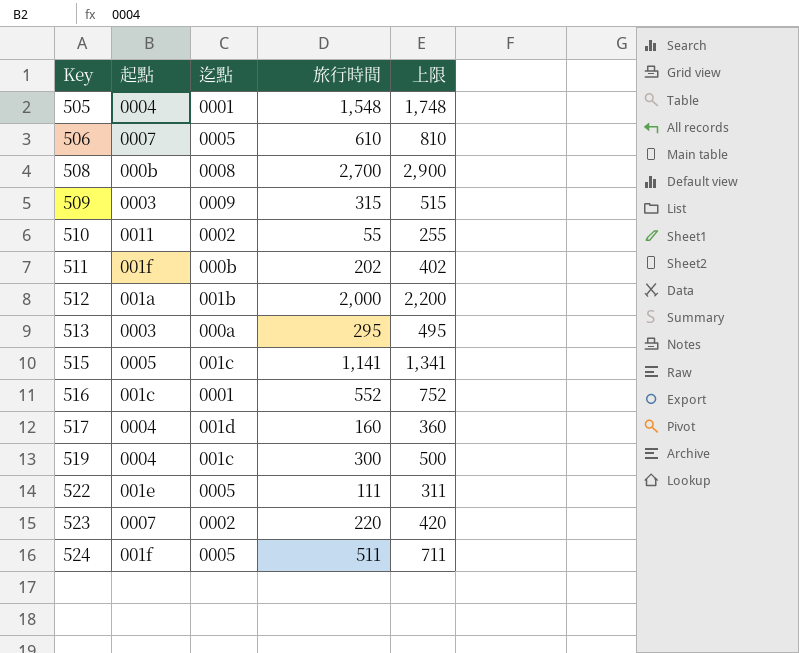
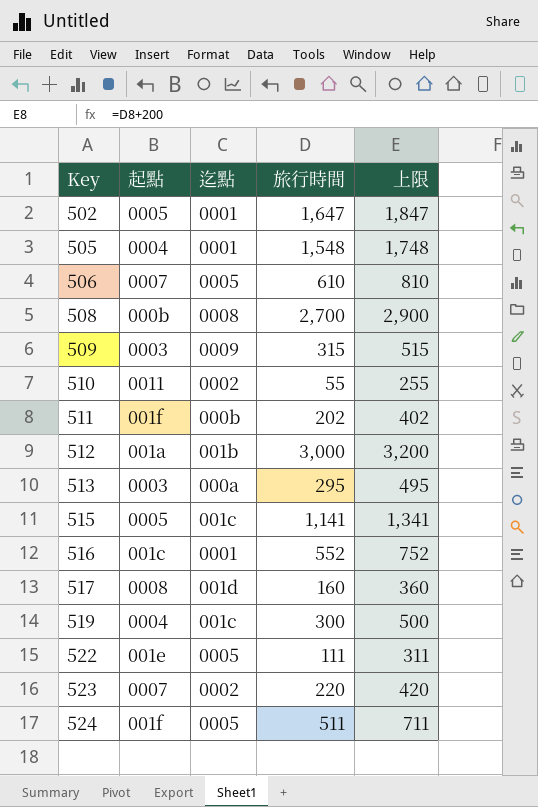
row 502: none -> 0005 | 0001 | 1,647 | 1,847
512 | 旅行時間: 2,000 -> 3,000
512 | 上限: 2,200 -> 3,200
517 | 起點: 0004 -> 0008

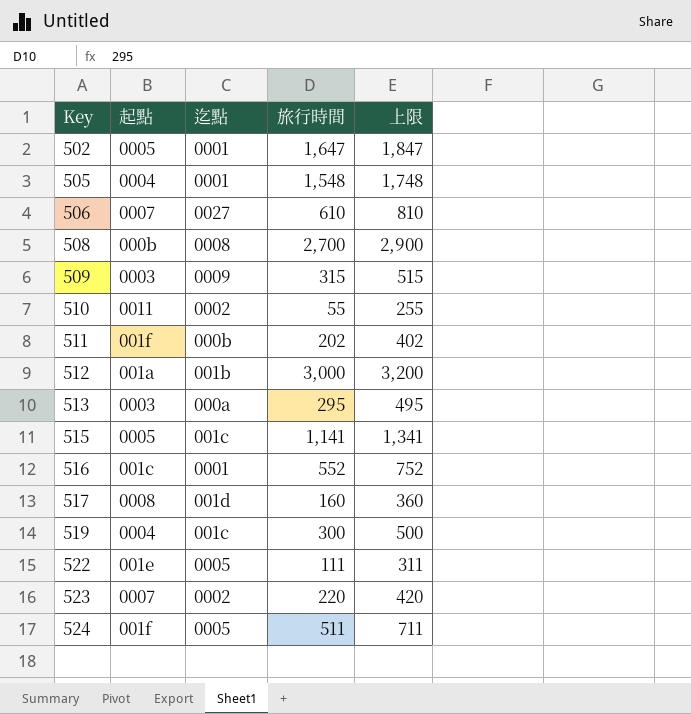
506 | 迄點: 0005 -> 0027

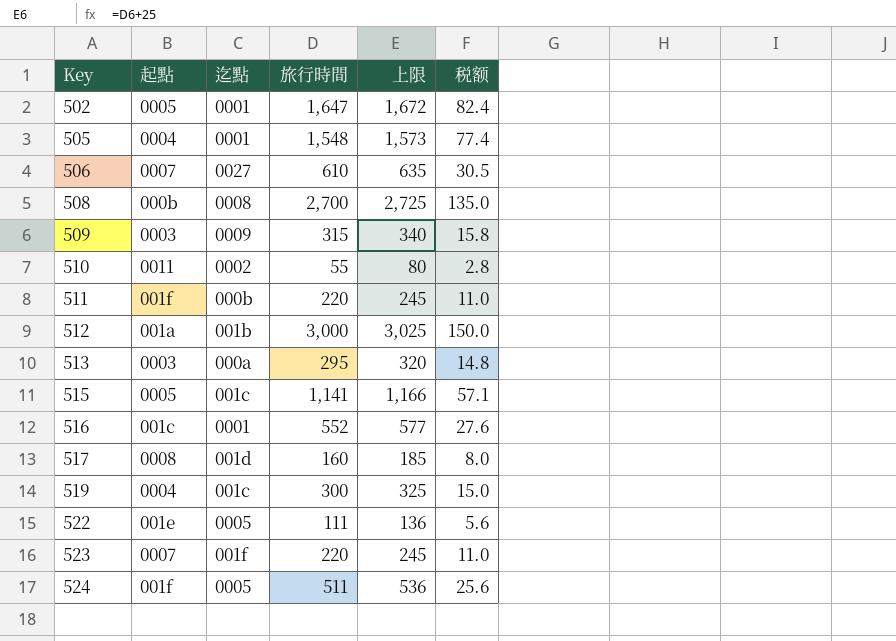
column 上限 | formula: [旅行時間] + 200 -> [旅行時間] + 25
column 税额 | formula: none -> [旅行時間] * 0.05
511 | 旅行時間: 202 -> 220
523 | 迄點: 0002 -> 001f

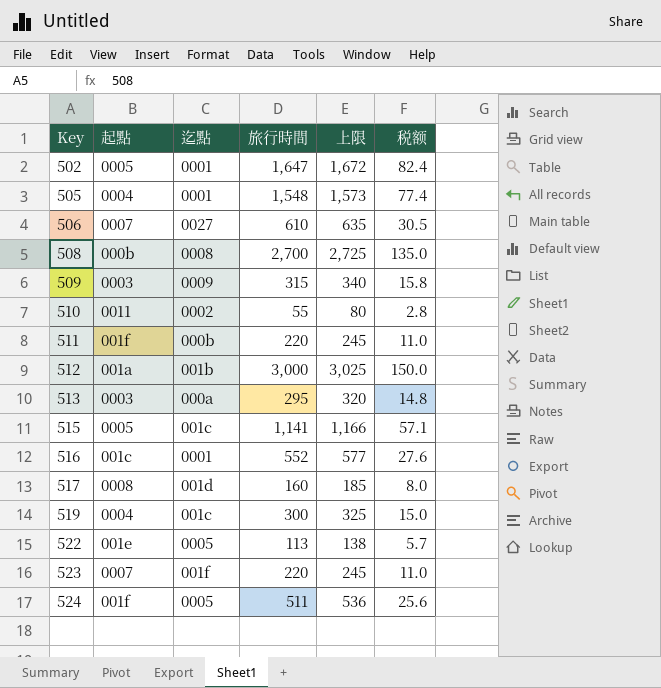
522 | 旅行時間: 111 -> 113
522 | 上限: 136 -> 138
522 | 税额: 5.6 -> 5.7

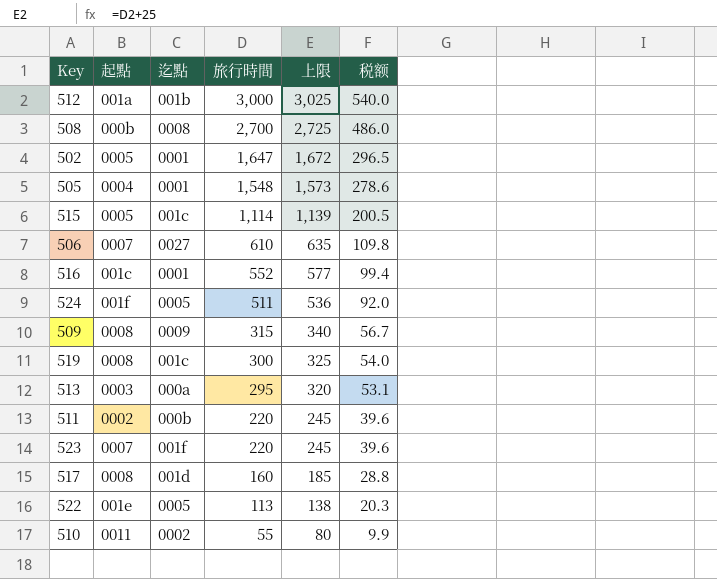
row order: Key ascending -> 旅行時間 descending
column 税额 | formula: [旅行時間] * 0.05 -> [旅行時間] * 0.18
515 | 旅行時間: 1,141 -> 1,114
515 | 上限: 1,166 -> 1,139
509 | 起點: 0003 -> 0008
519 | 起點: 0004 -> 0008
511 | 起點: 001f -> 0002

